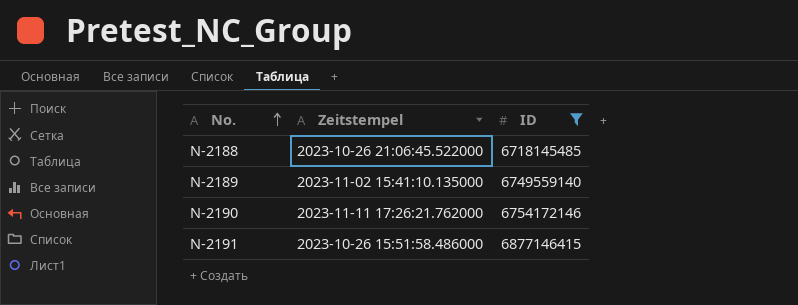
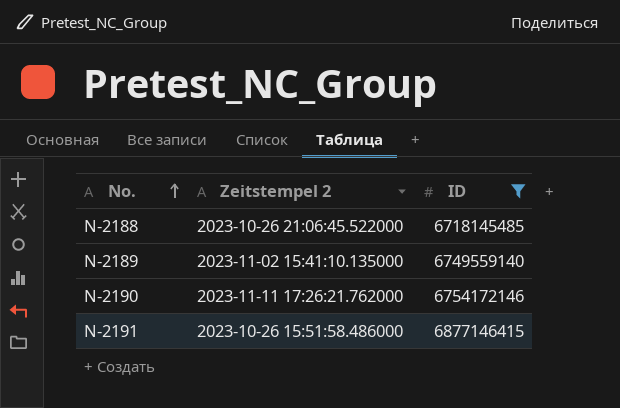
column name: Zeitstempel -> Zeitstempel 2

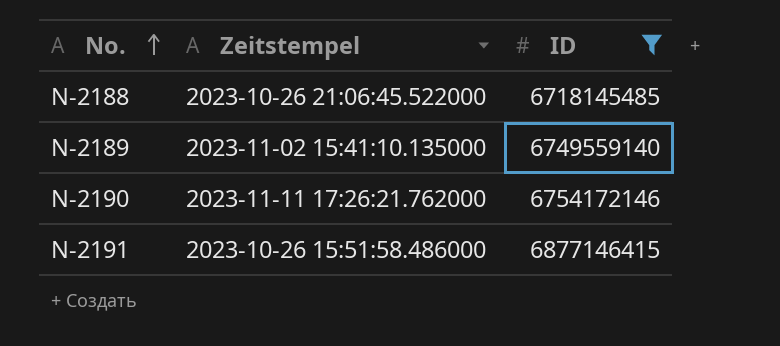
column name: Zeitstempel 2 -> Zeitstempel

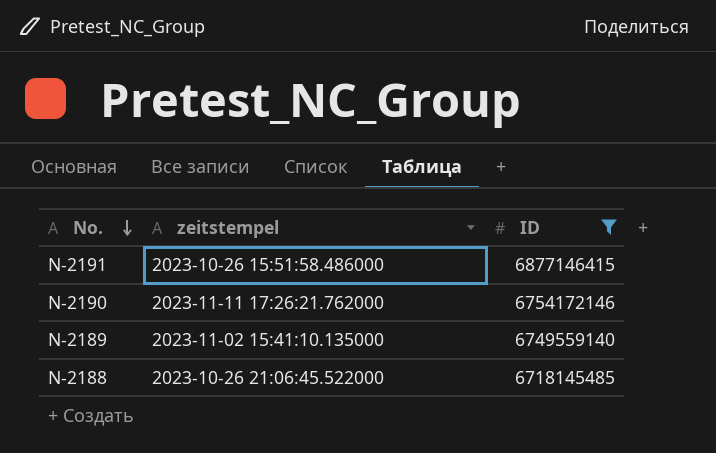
row order: No. ascending -> No. descending
column name: Zeitstempel -> zeitstempel

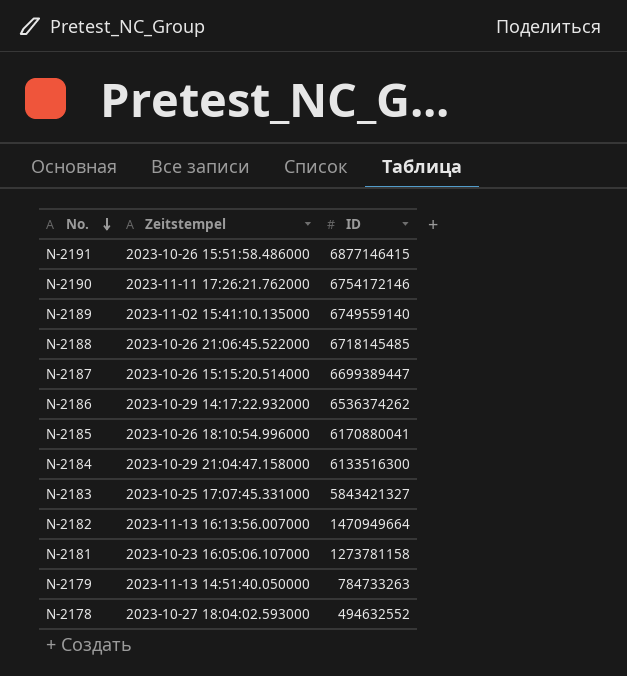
filter: ID >= 6718145485 -> none
column name: zeitstempel -> Zeitstempel

